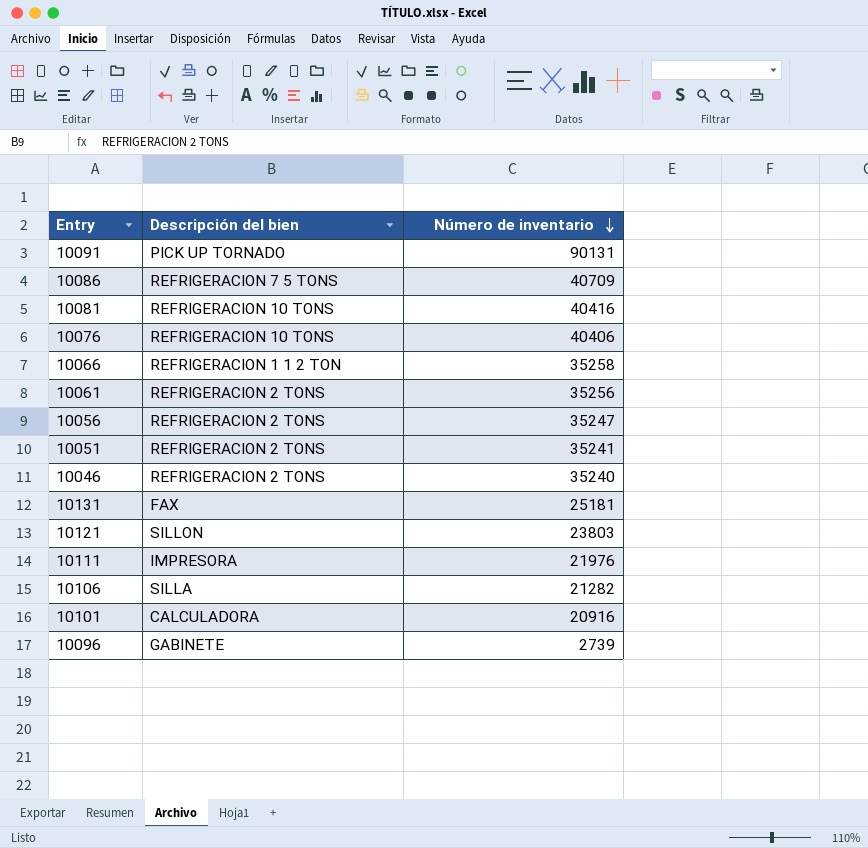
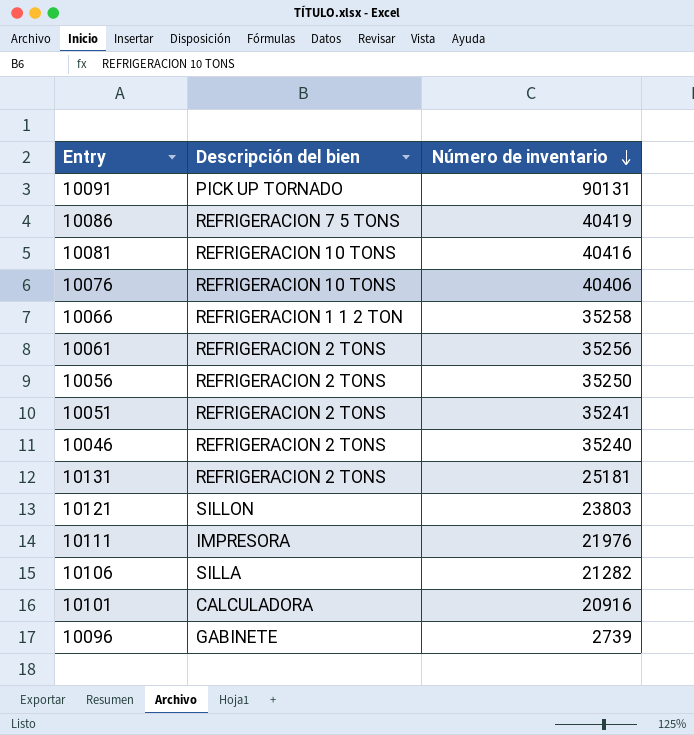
10086 | Número de inventario: 40709 -> 40419
10056 | Número de inventario: 35247 -> 35250
10131 | Descripción del bien: FAX -> REFRIGERACION 2 TONS

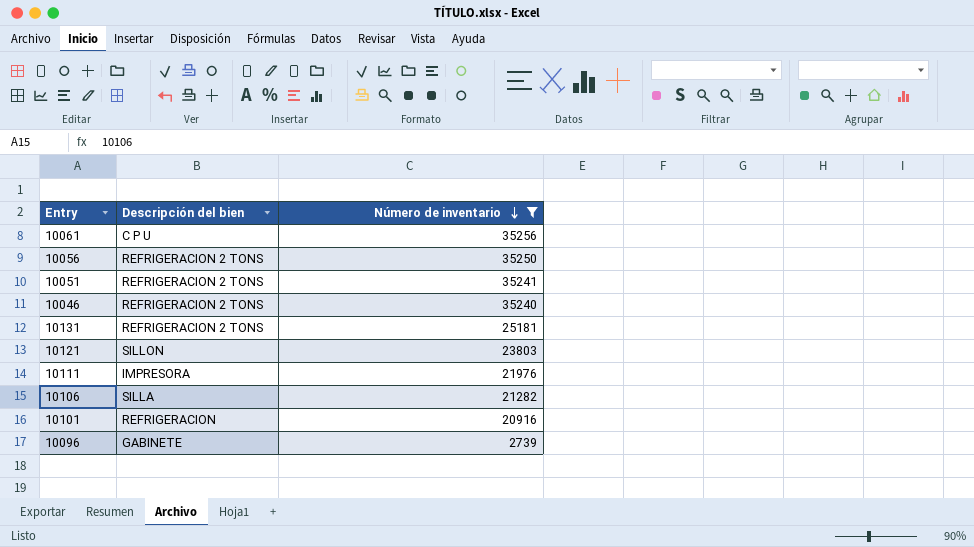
filter: none -> Número de inventario <= 35256
10061 | Descripción del bien: REFRIGERACION 2 TONS -> C P U
10101 | Descripción del bien: CALCULADORA -> REFRIGERACION

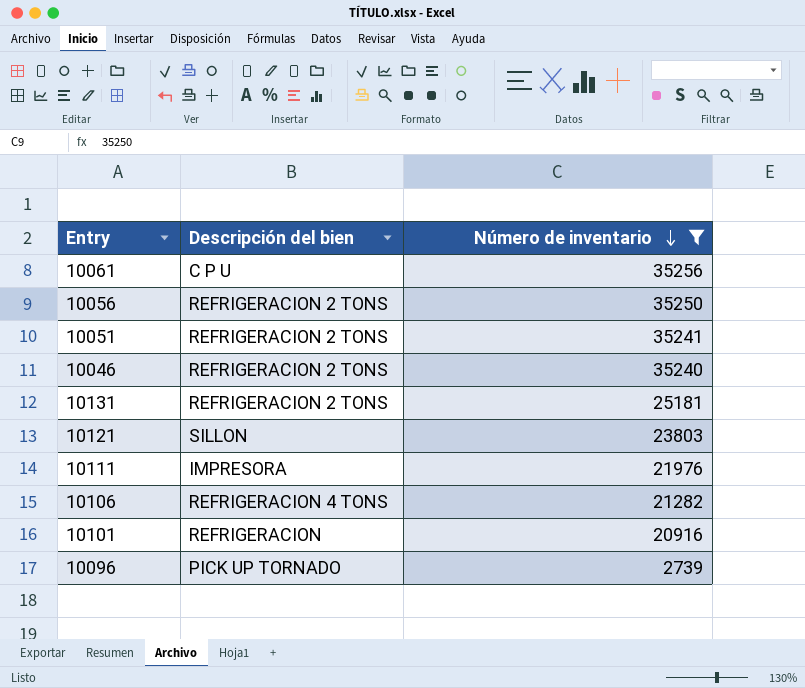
10106 | Descripción del bien: SILLA -> REFRIGERACION 4 TONS
10096 | Descripción del bien: GABINETE -> PICK UP TORNADO

